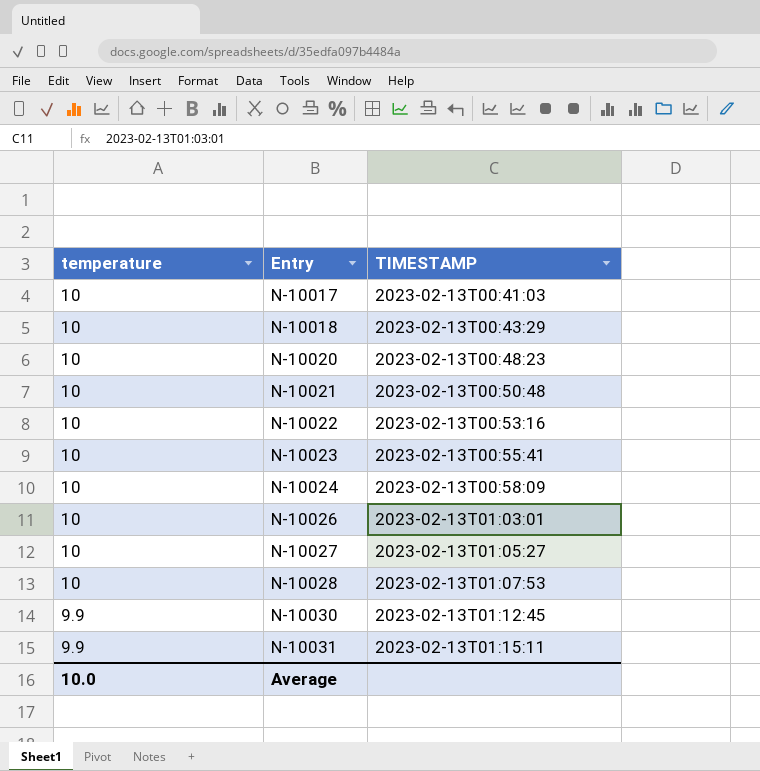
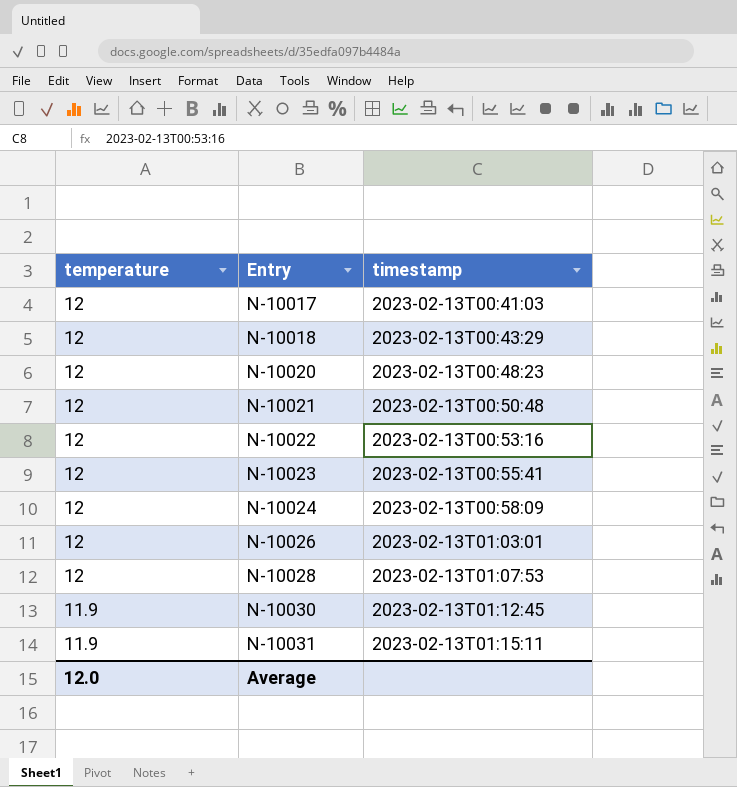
column name: TIMESTAMP -> timestamp
row N-10027: 10 | 2023-02-13T01:05:27 -> none
N-10017 | temperature: 10 -> 12
N-10018 | temperature: 10 -> 12
N-10020 | temperature: 10 -> 12
N-10021 | temperature: 10 -> 12
N-10022 | temperature: 10 -> 12
N-10023 | temperature: 10 -> 12
N-10024 | temperature: 10 -> 12
N-10026 | temperature: 10 -> 12
N-10028 | temperature: 10 -> 12
N-10030 | temperature: 9.9 -> 11.9
N-10031 | temperature: 9.9 -> 11.9
Average | temperature: 10.0 -> 12.0

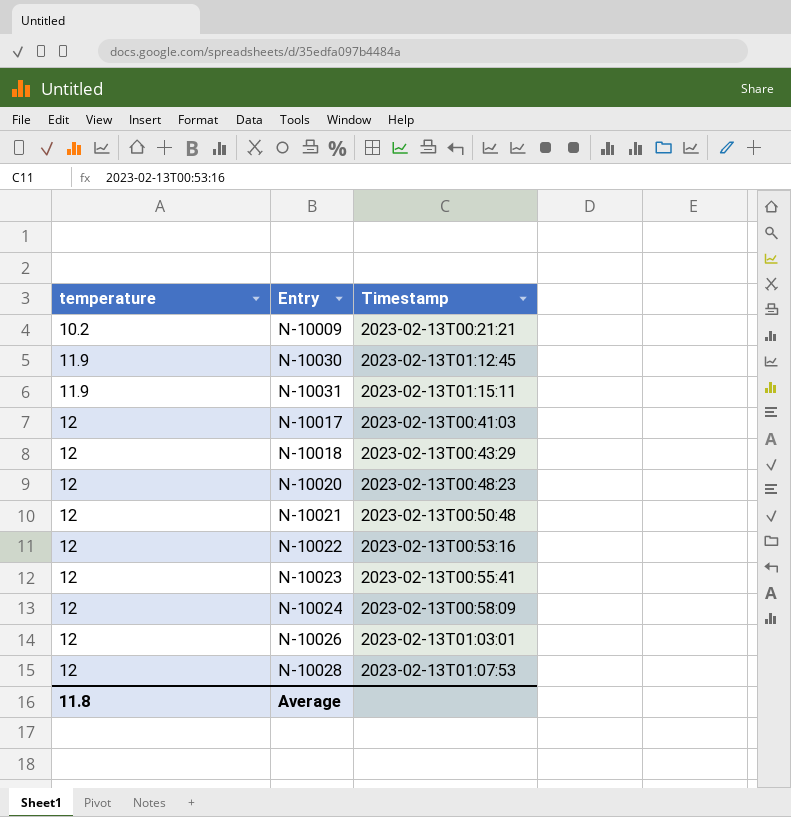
row order: temperature descending -> temperature ascending
column name: timestamp -> Timestamp
row N-10009: none -> 10.2 | 2023-02-13T00:21:21
Average | temperature: 12.0 -> 11.8

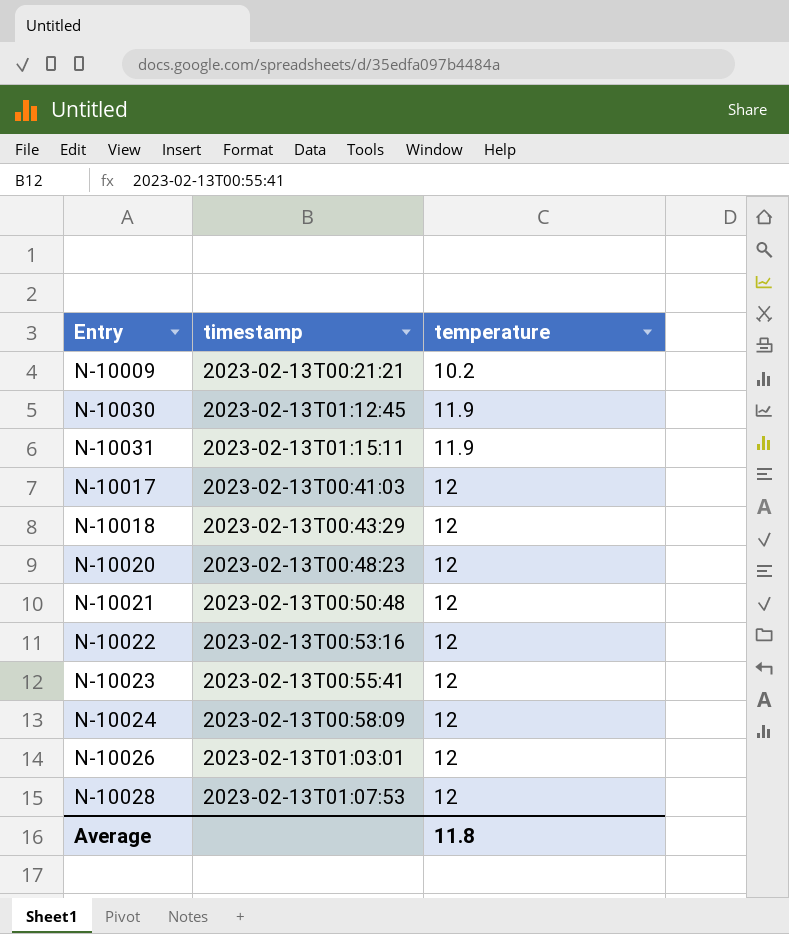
column name: Timestamp -> timestamp
column temperature | position: 1 -> 3

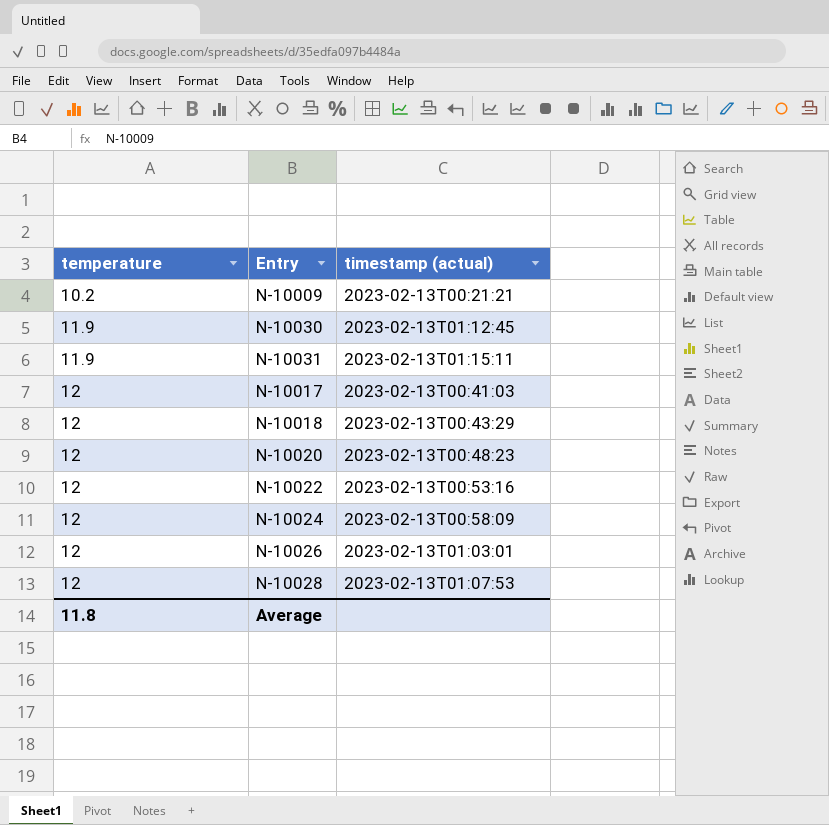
column temperature | position: 3 -> 1
column name: timestamp -> timestamp (actual)
row N-10021: 2023-02-13T00:50:48 | 12 -> none
row N-10023: 2023-02-13T00:55:41 | 12 -> none

